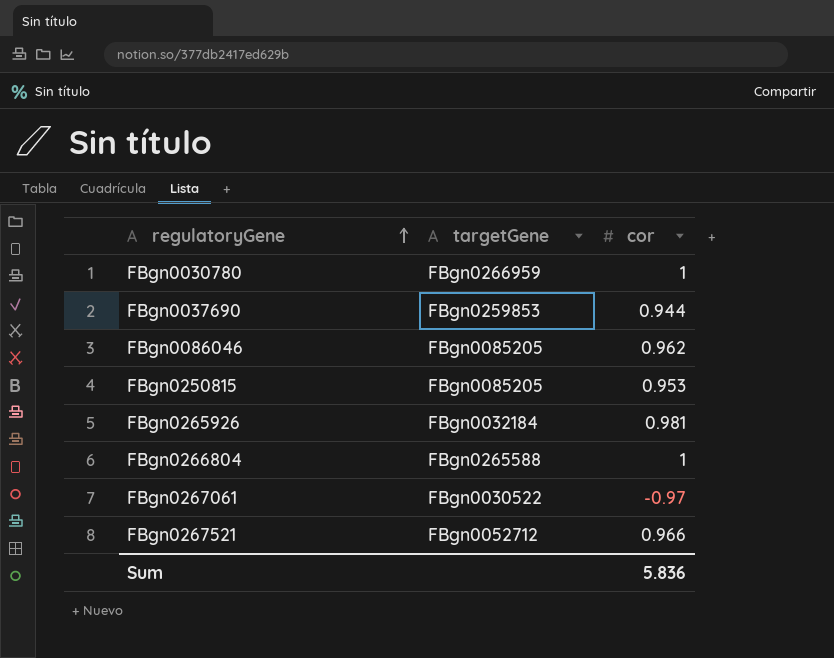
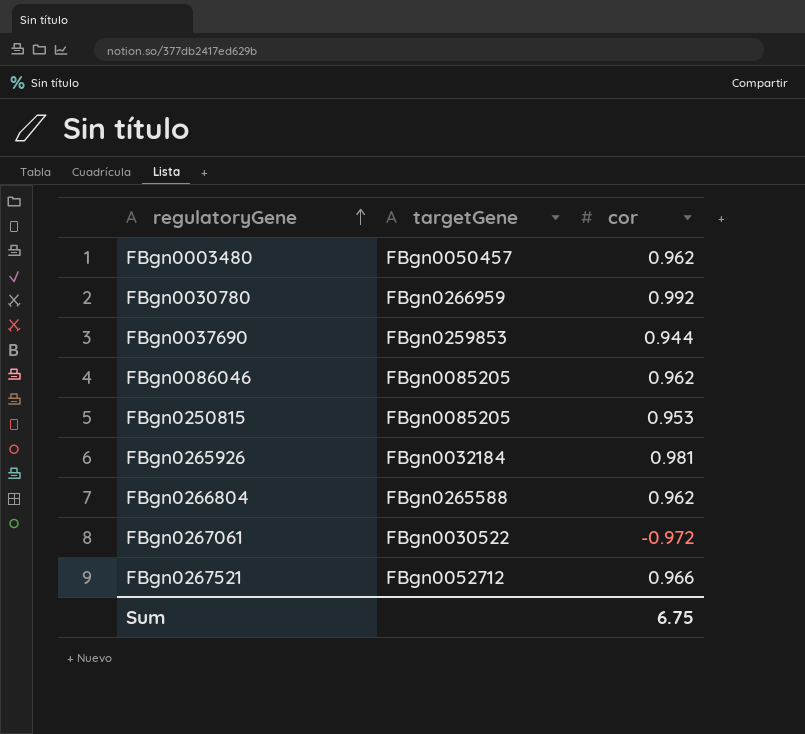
row FBgn0003480: none -> FBgn0050457 | 0.962
FBgn0030780 | cor: 1 -> 0.992
FBgn0266804 | cor: 1 -> 0.962
FBgn0267061 | cor: -0.97 -> -0.972
Sum | cor: 5.836 -> 6.75

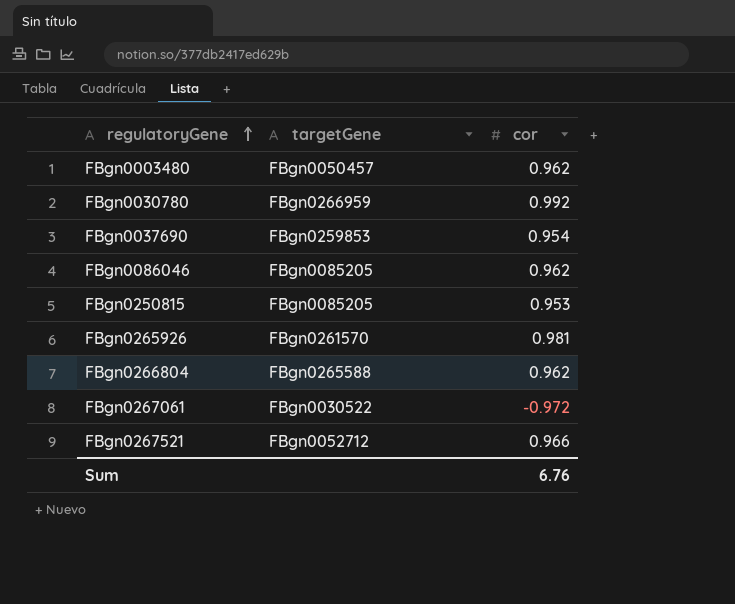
FBgn0037690 | cor: 0.944 -> 0.954
FBgn0265926 | targetGene: FBgn0032184 -> FBgn0261570
Sum | cor: 6.75 -> 6.76

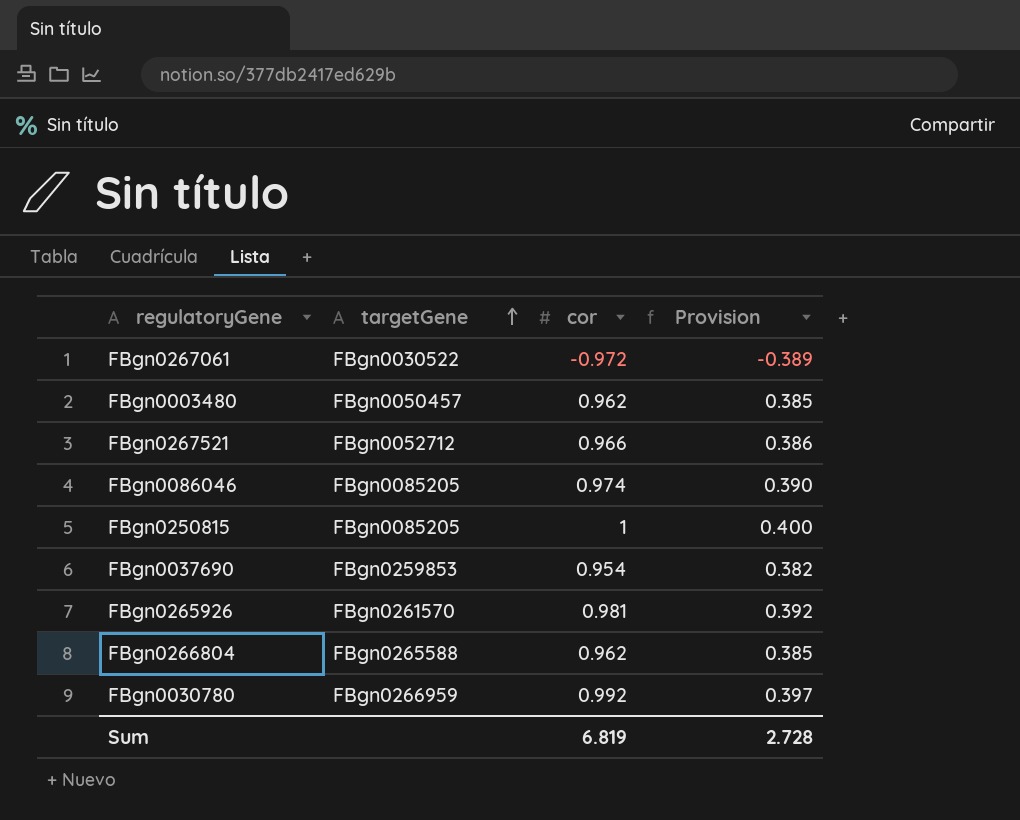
row order: regulatoryGene ascending -> targetGene ascending
column Provision | formula: none -> [cor] * 0.4
FBgn0086046 | cor: 0.962 -> 0.974
FBgn0250815 | cor: 0.953 -> 1
Sum | cor: 6.76 -> 6.819

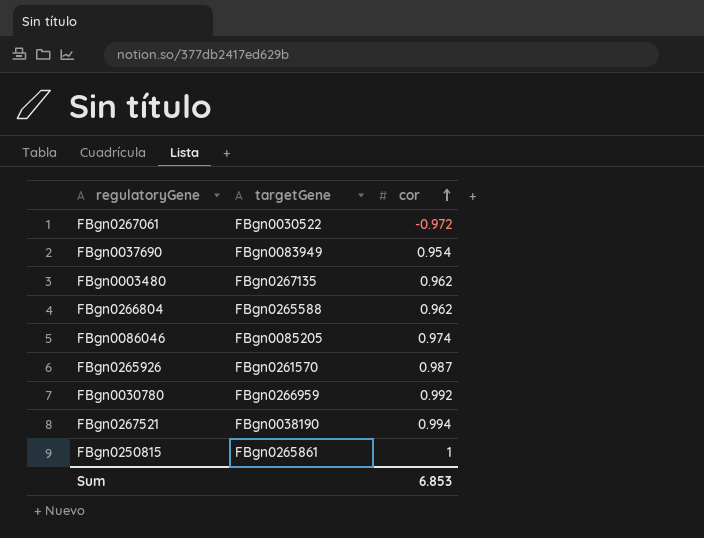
row order: targetGene ascending -> cor ascending
column Provision | formula: [cor] * 0.4 -> none
FBgn0037690 | targetGene: FBgn0259853 -> FBgn0083949
FBgn0003480 | targetGene: FBgn0050457 -> FBgn0267135
FBgn0265926 | cor: 0.981 -> 0.987
FBgn0267521 | targetGene: FBgn0052712 -> FBgn0038190
FBgn0267521 | cor: 0.966 -> 0.994
FBgn0250815 | targetGene: FBgn0085205 -> FBgn0265861
Sum | cor: 6.819 -> 6.853

